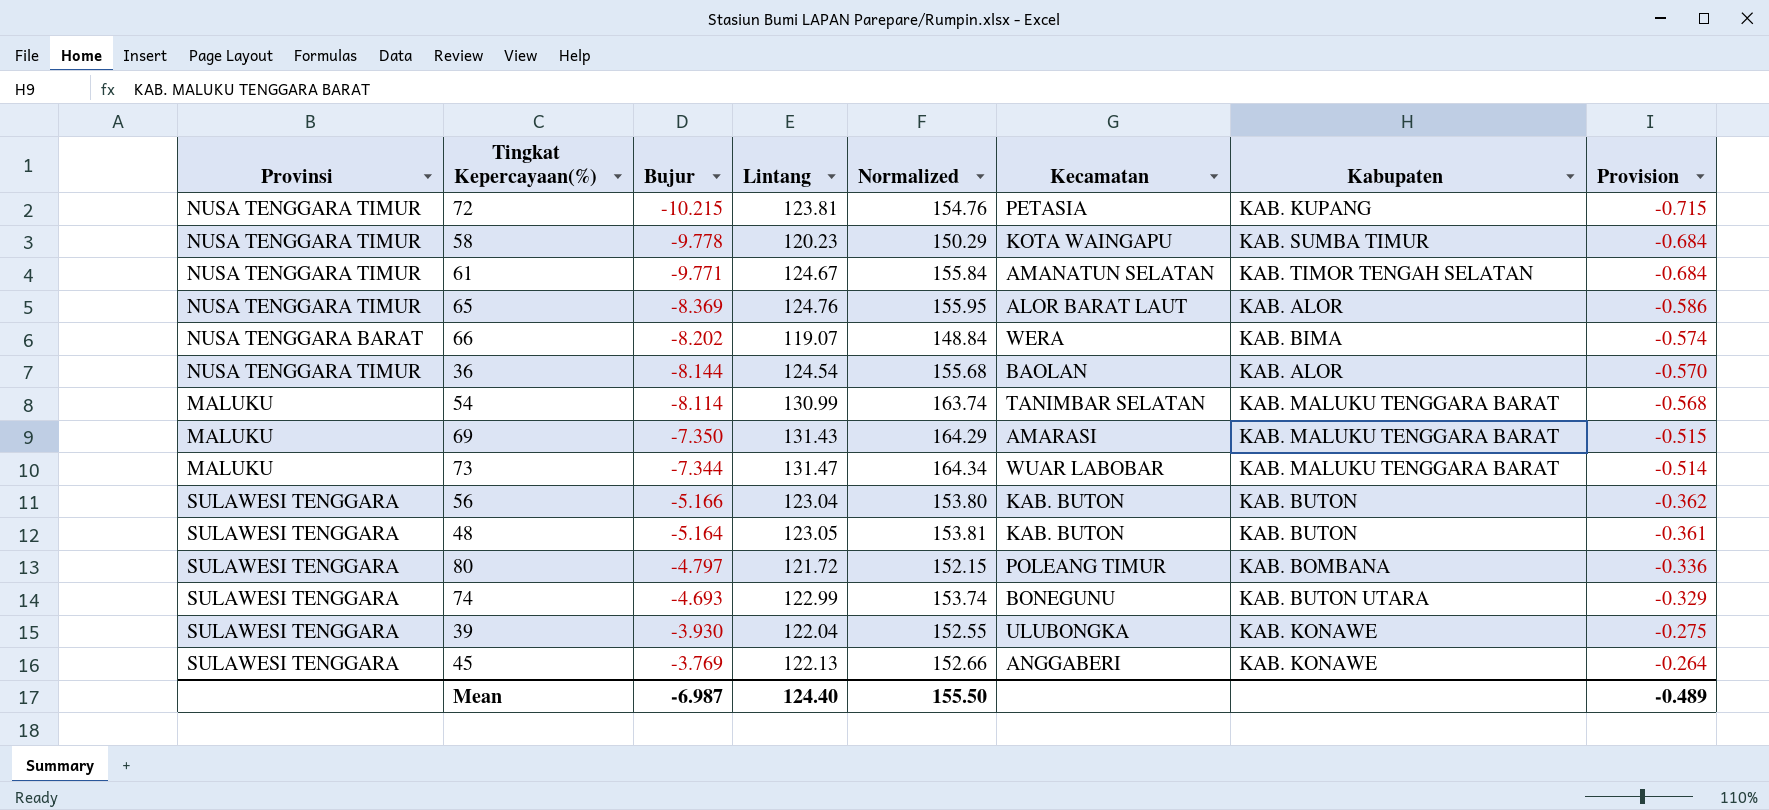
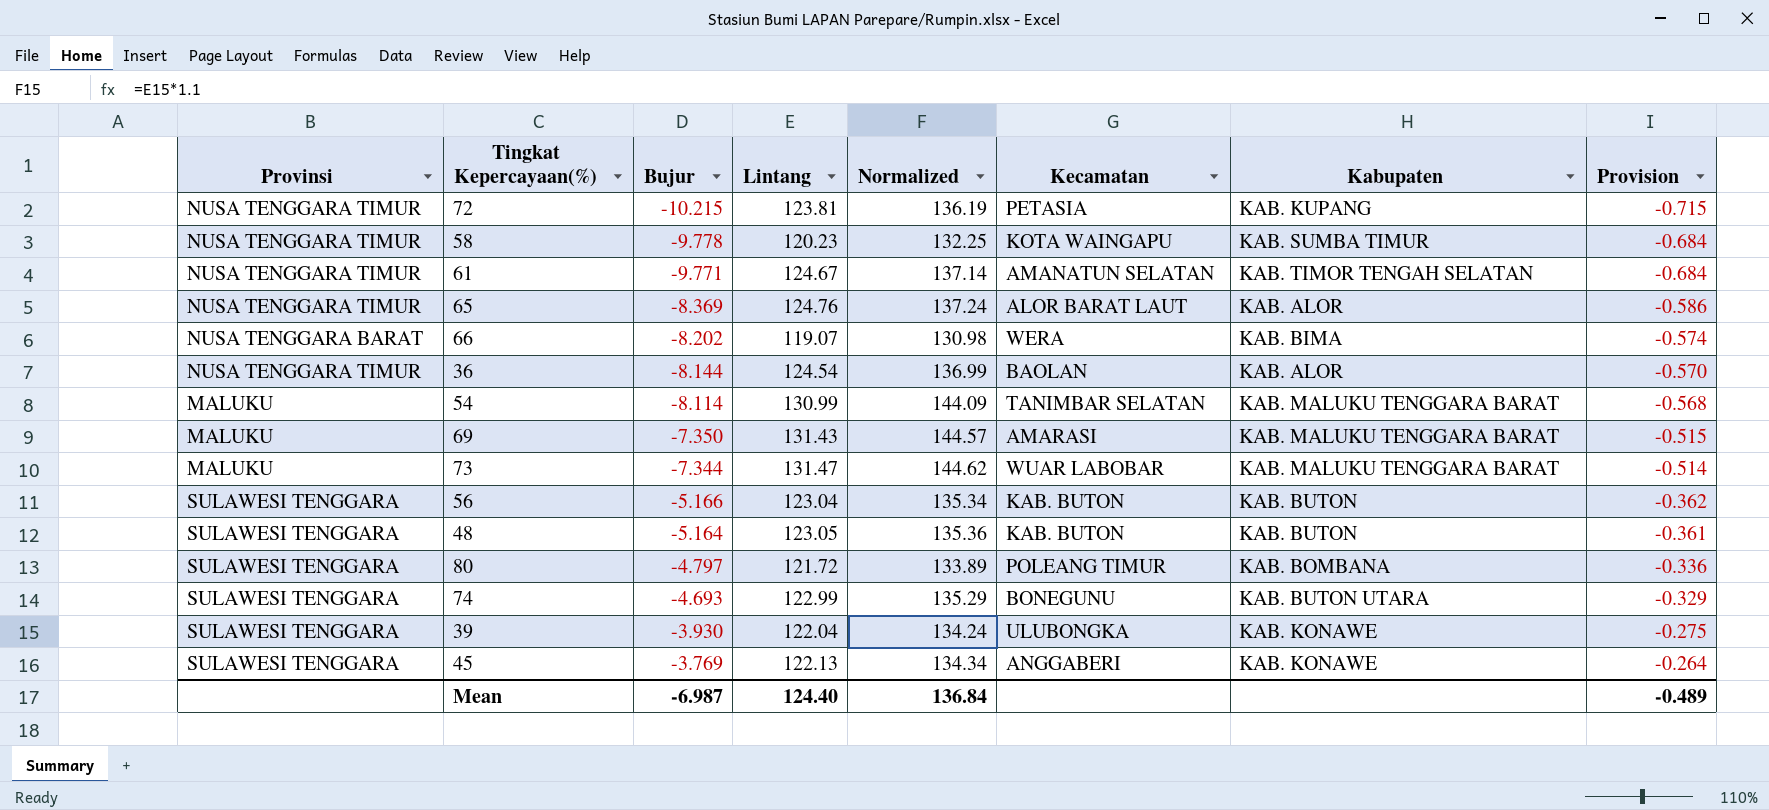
column Normalized | formula: [Lintang] * 1.25 -> [Lintang] * 1.1
Mean | Normalized: 155.50 -> 136.84

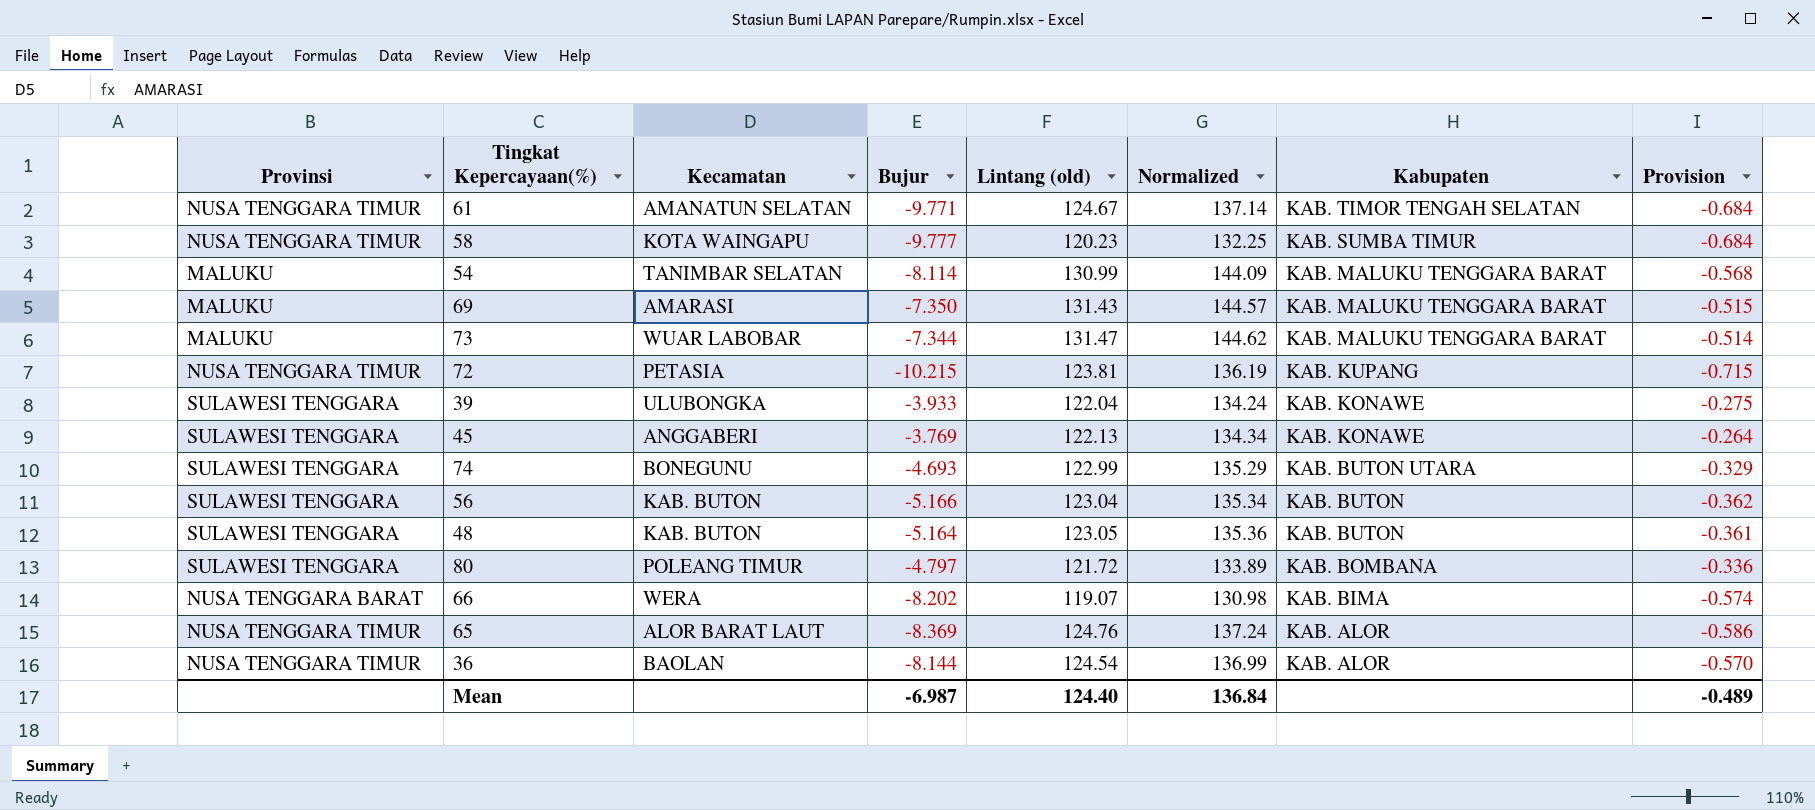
row order: Bujur ascending -> Kabupaten descending
column Kecamatan | position: 6 -> 3
column name: Lintang -> Lintang (old)
58 | Bujur: -9.778 -> -9.777
39 | Bujur: -3.930 -> -3.933

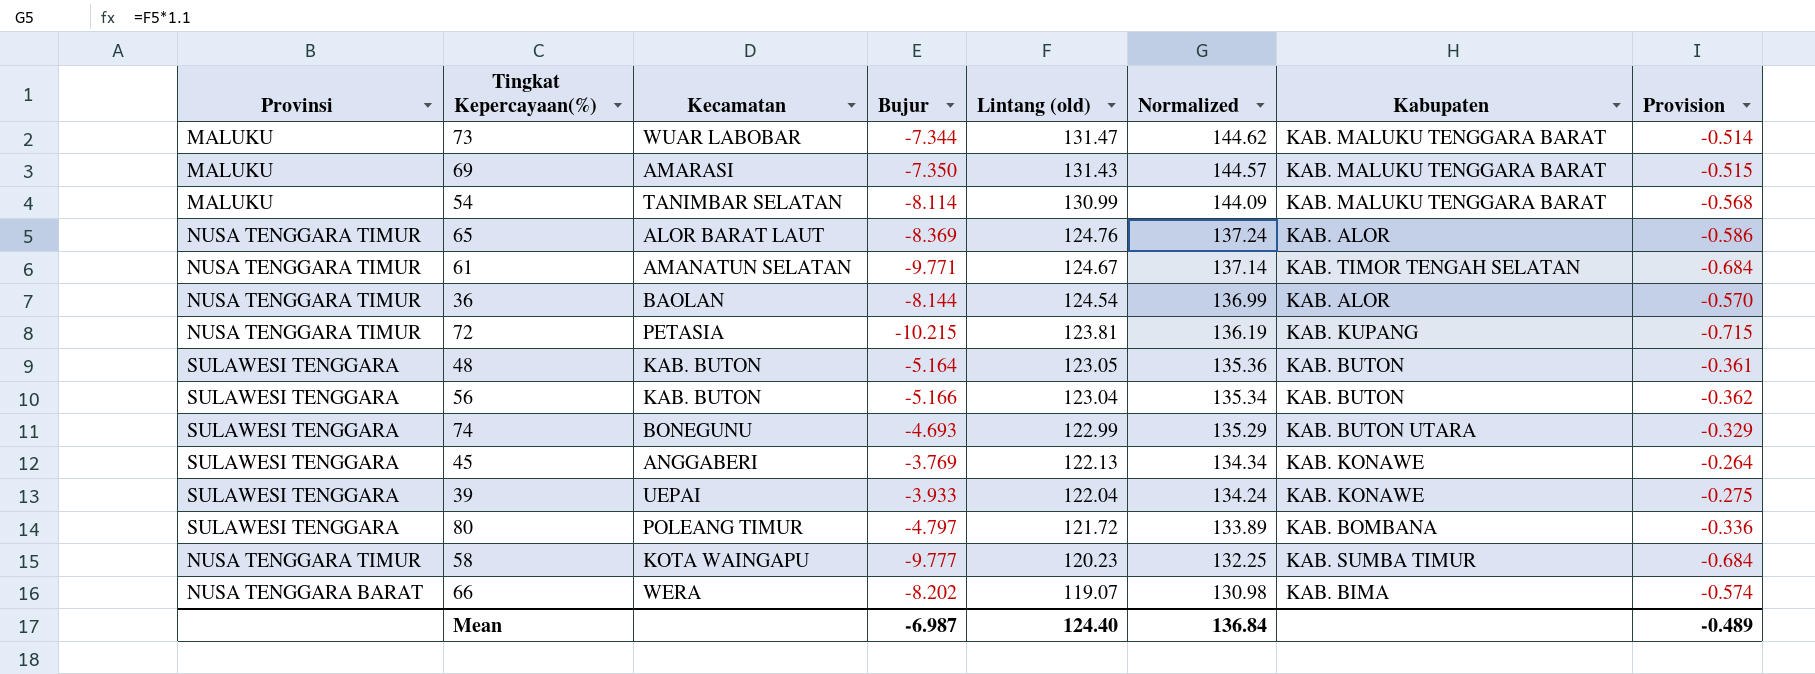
row order: Kabupaten descending -> Lintang (old) descending
39 | Kecamatan: ULUBONGKA -> UEPAI

